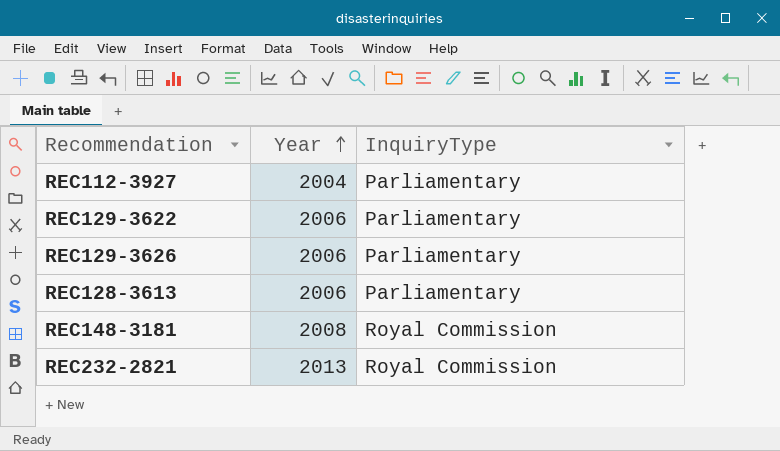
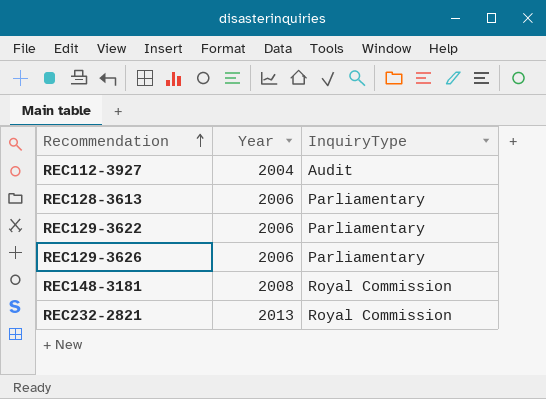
row order: Year ascending -> Recommendation ascending
REC112-3927 | InquiryType: Parliamentary -> Audit

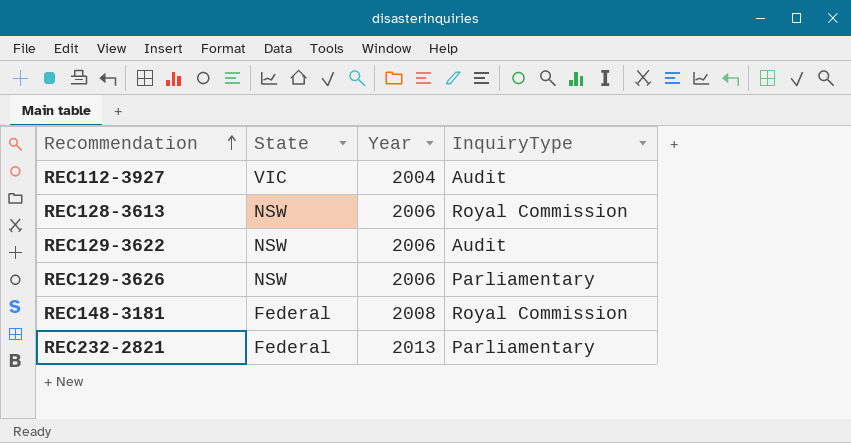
column State | position: none -> 2
REC128-3613 | InquiryType: Parliamentary -> Royal Commission
REC129-3622 | InquiryType: Parliamentary -> Audit
REC232-2821 | InquiryType: Royal Commission -> Parliamentary

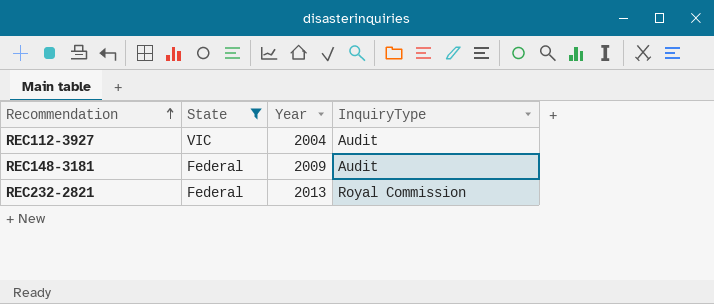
filter: none -> State != NSW
REC148-3181 | Year: 2008 -> 2009
REC148-3181 | InquiryType: Royal Commission -> Audit
REC232-2821 | InquiryType: Parliamentary -> Royal Commission

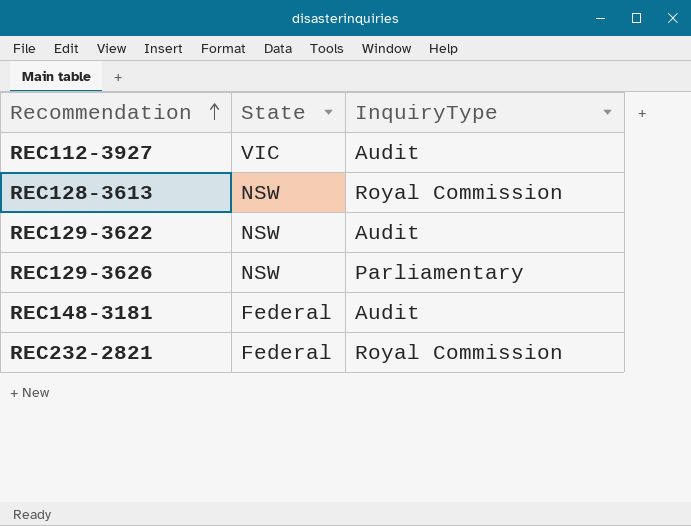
filter: State != NSW -> none
column Year | position: 3 -> none

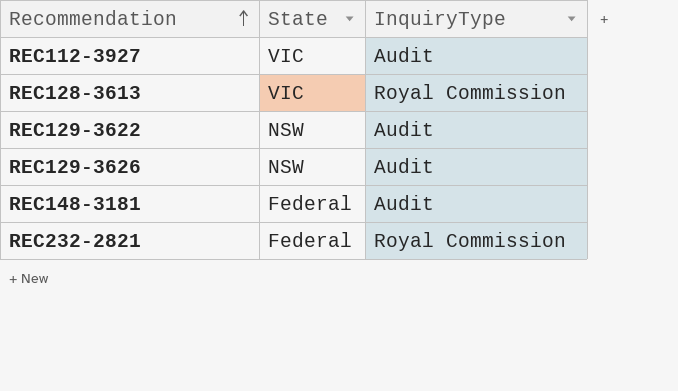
REC128-3613 | State: NSW -> VIC
REC129-3626 | InquiryType: Parliamentary -> Audit

